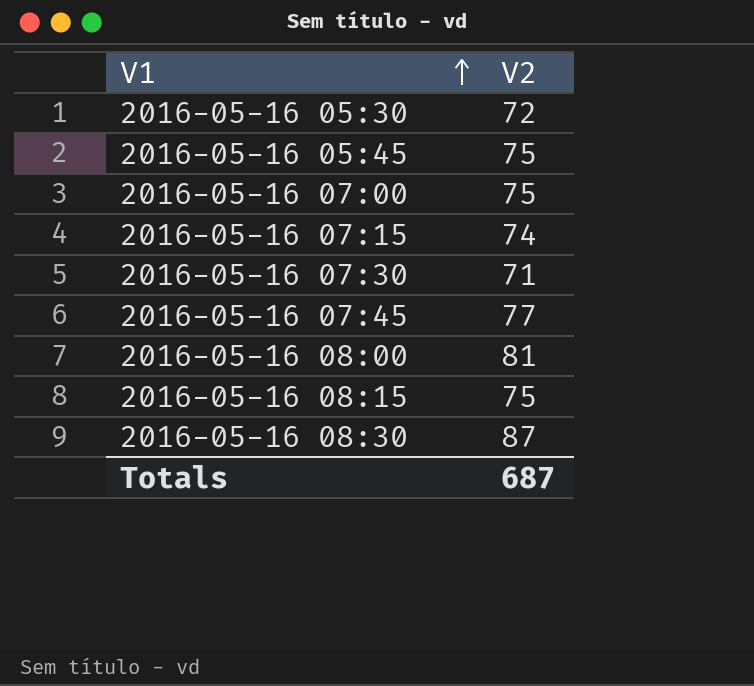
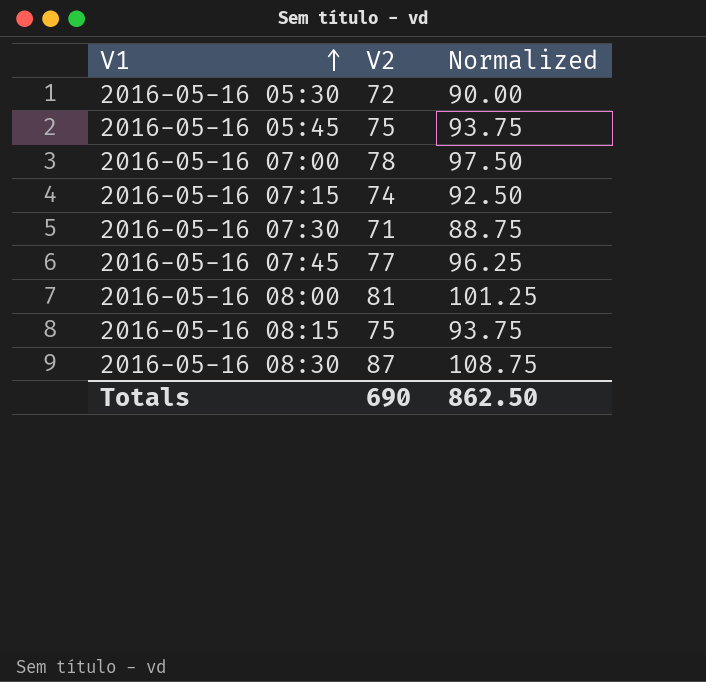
column Normalized | formula: none -> [V2] * 1.25
2016-05-16 07:00 | V2: 75 -> 78
Totals | V2: 687 -> 690

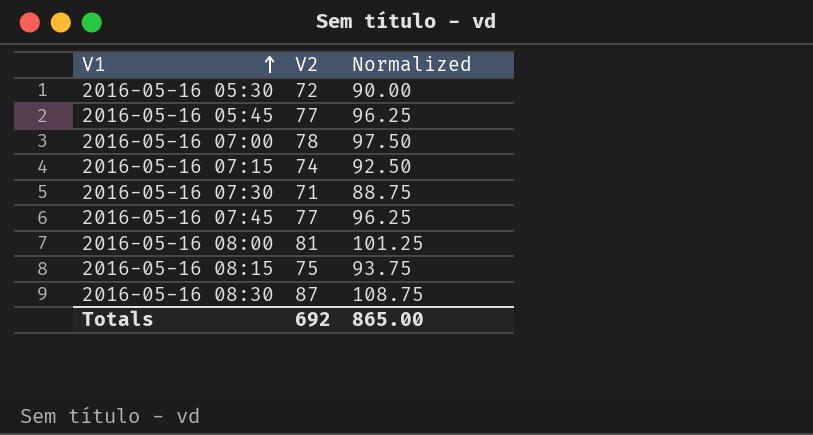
2016-05-16 05:45 | V2: 75 -> 77
2016-05-16 05:45 | Normalized: 93.75 -> 96.25
Totals | V2: 690 -> 692
Totals | Normalized: 862.50 -> 865.00

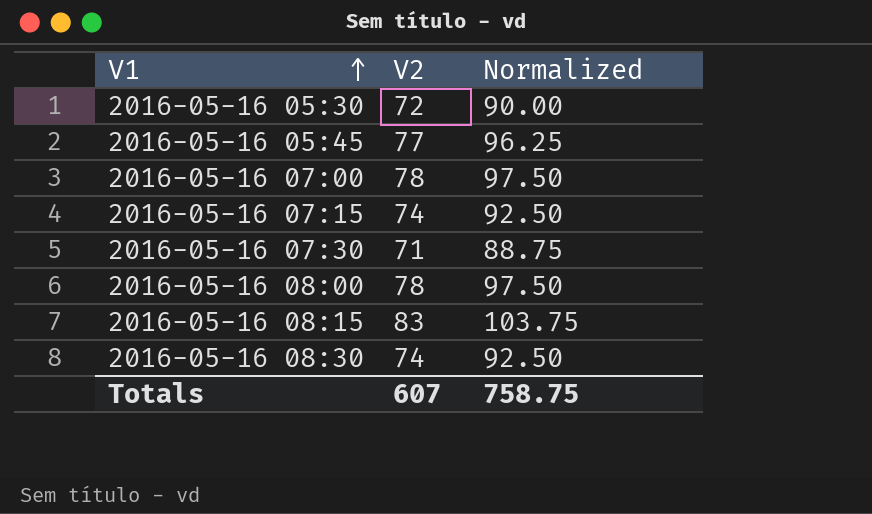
row 2016-05-16 07:45: 77 | 96.25 -> none
2016-05-16 08:00 | V2: 81 -> 78
2016-05-16 08:00 | Normalized: 101.25 -> 97.50
2016-05-16 08:15 | V2: 75 -> 83
2016-05-16 08:15 | Normalized: 93.75 -> 103.75
2016-05-16 08:30 | V2: 87 -> 74
2016-05-16 08:30 | Normalized: 108.75 -> 92.50
Totals | V2: 692 -> 607
Totals | Normalized: 865.00 -> 758.75

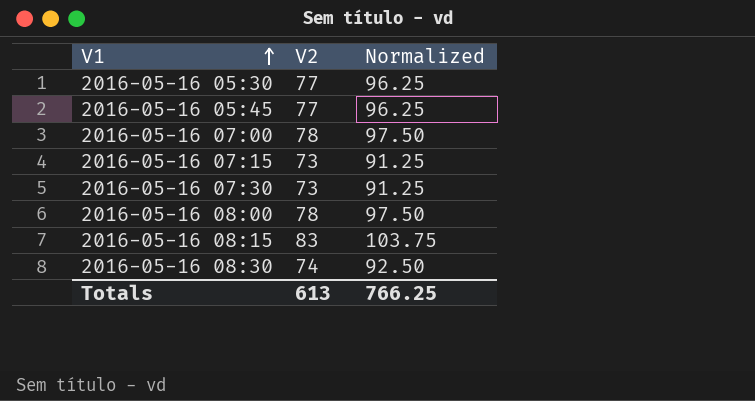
2016-05-16 05:30 | V2: 72 -> 77
2016-05-16 05:30 | Normalized: 90.00 -> 96.25
2016-05-16 07:15 | V2: 74 -> 73
2016-05-16 07:15 | Normalized: 92.50 -> 91.25
2016-05-16 07:30 | V2: 71 -> 73
2016-05-16 07:30 | Normalized: 88.75 -> 91.25
Totals | V2: 607 -> 613
Totals | Normalized: 758.75 -> 766.25

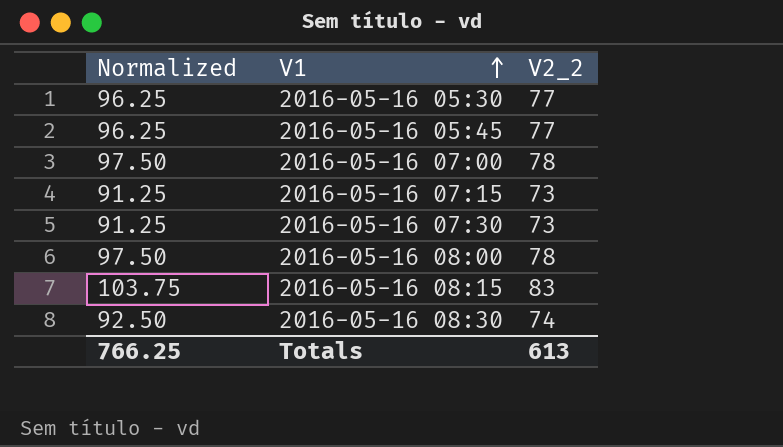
column Normalized | position: 3 -> 1
column name: V2 -> V2_2

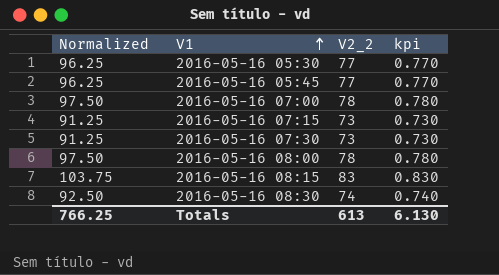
column kpi | formula: none -> [V2_2] * 0.01

